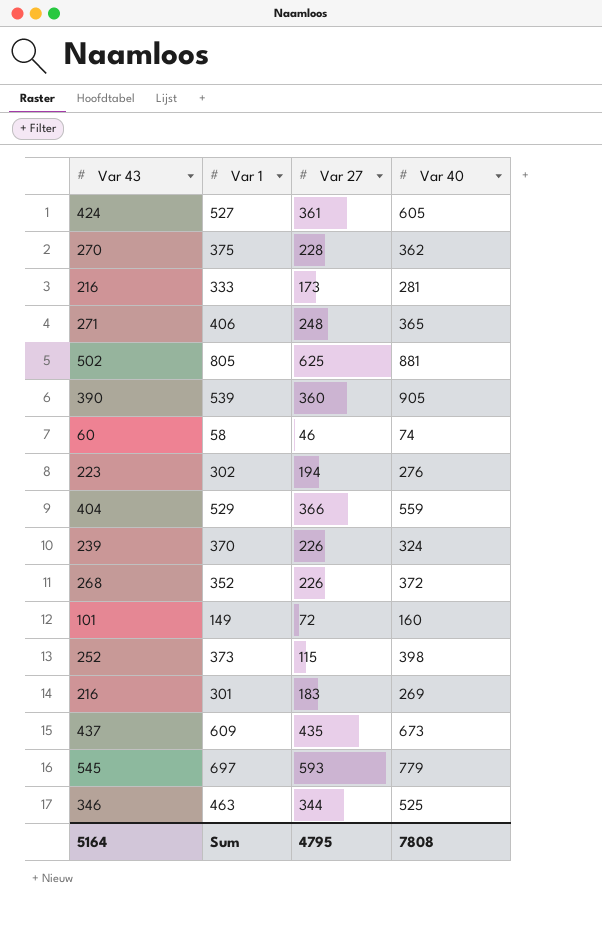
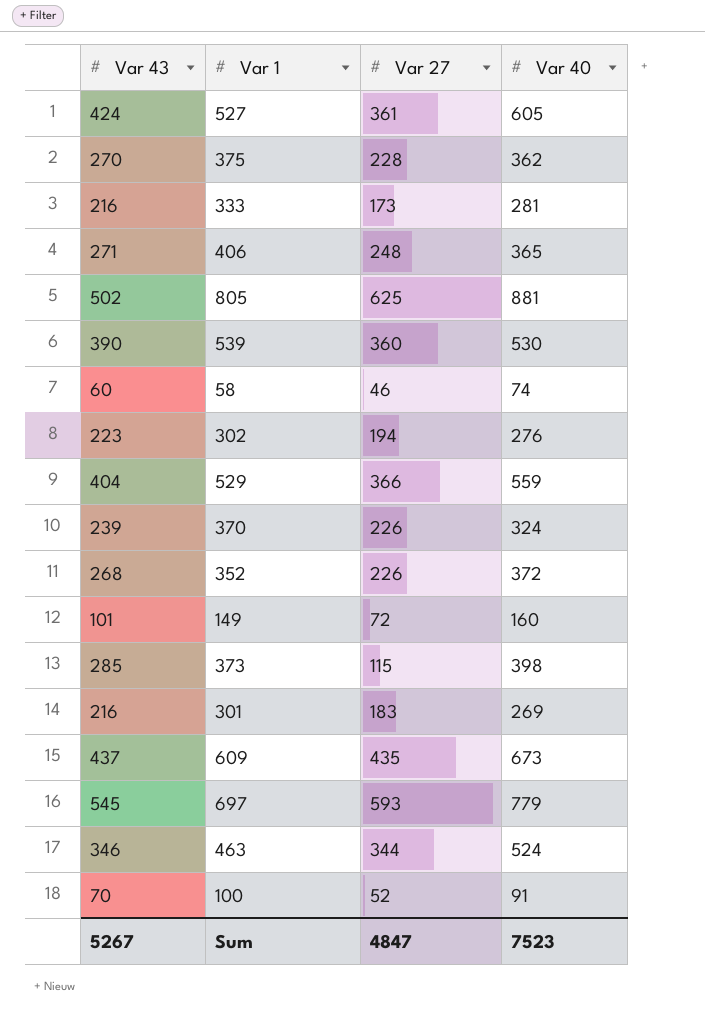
539 | Var 40: 905 -> 530
373 | Var 43: 252 -> 285
463 | Var 40: 525 -> 524
row 100: none -> 70 | 52 | 91
Sum | Var 43: 5164 -> 5267
Sum | Var 27: 4795 -> 4847
Sum | Var 40: 7808 -> 7523

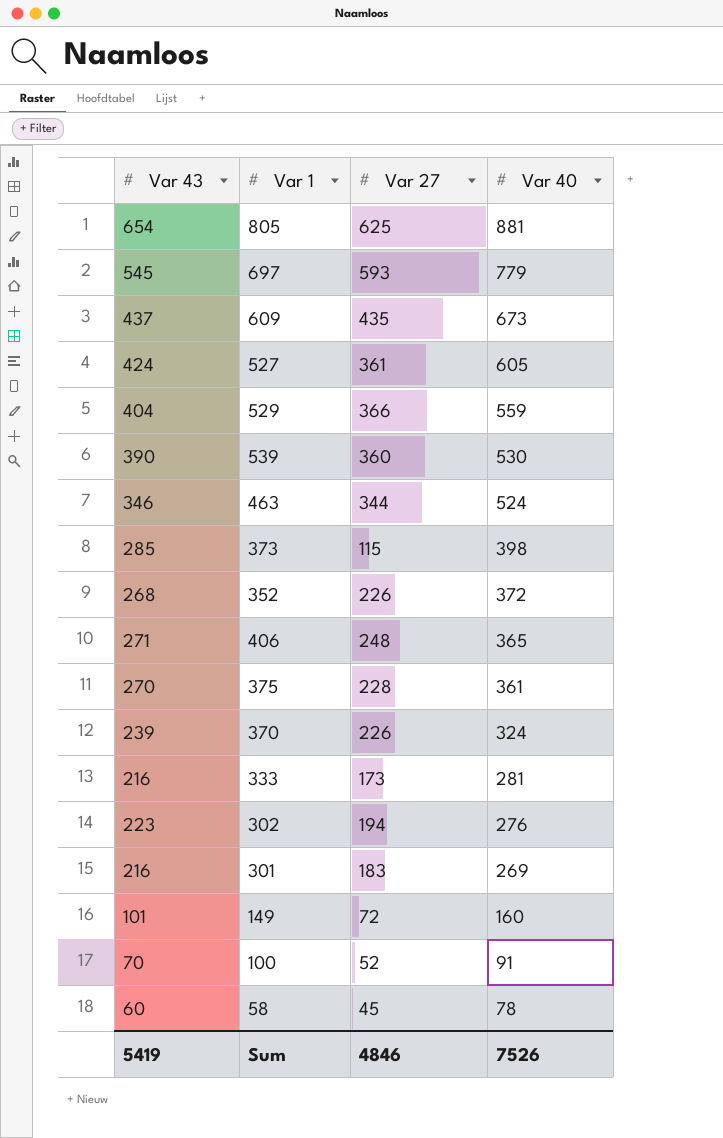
row order: none -> Var 40 descending
805 | Var 43: 502 -> 654
375 | Var 40: 362 -> 361
58 | Var 27: 46 -> 45
58 | Var 40: 74 -> 78
Sum | Var 43: 5267 -> 5419
Sum | Var 27: 4847 -> 4846
Sum | Var 40: 7523 -> 7526

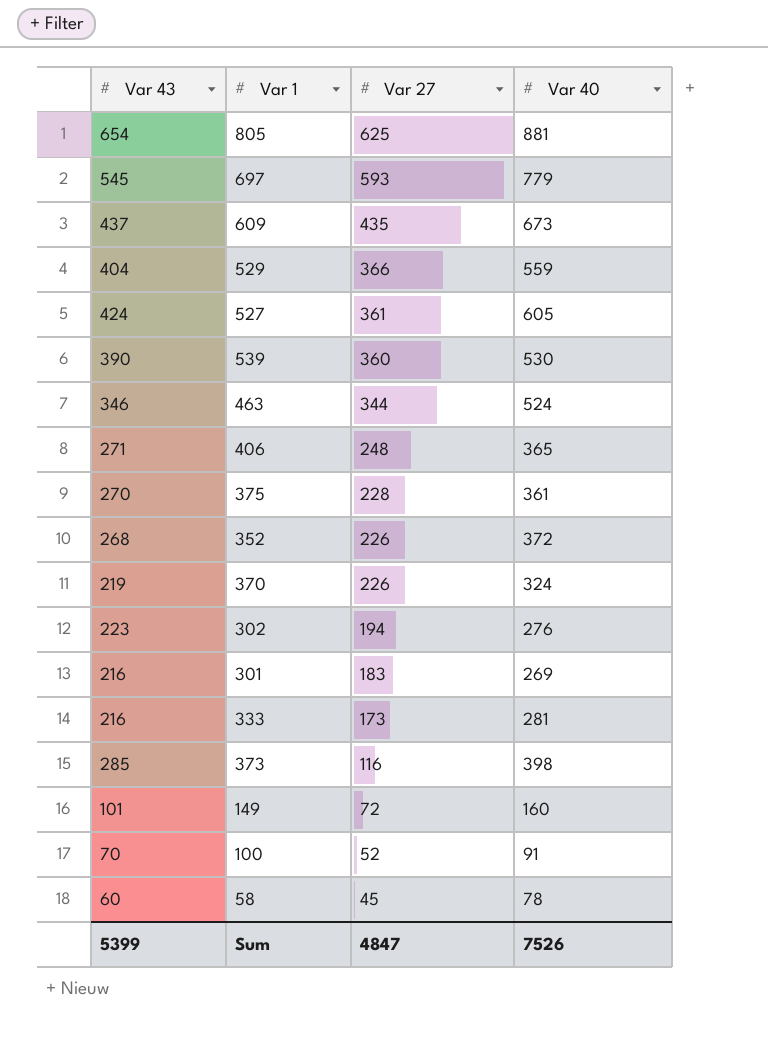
row order: Var 40 descending -> Var 27 descending
370 | Var 43: 239 -> 219
373 | Var 27: 115 -> 116
Sum | Var 43: 5419 -> 5399
Sum | Var 27: 4846 -> 4847

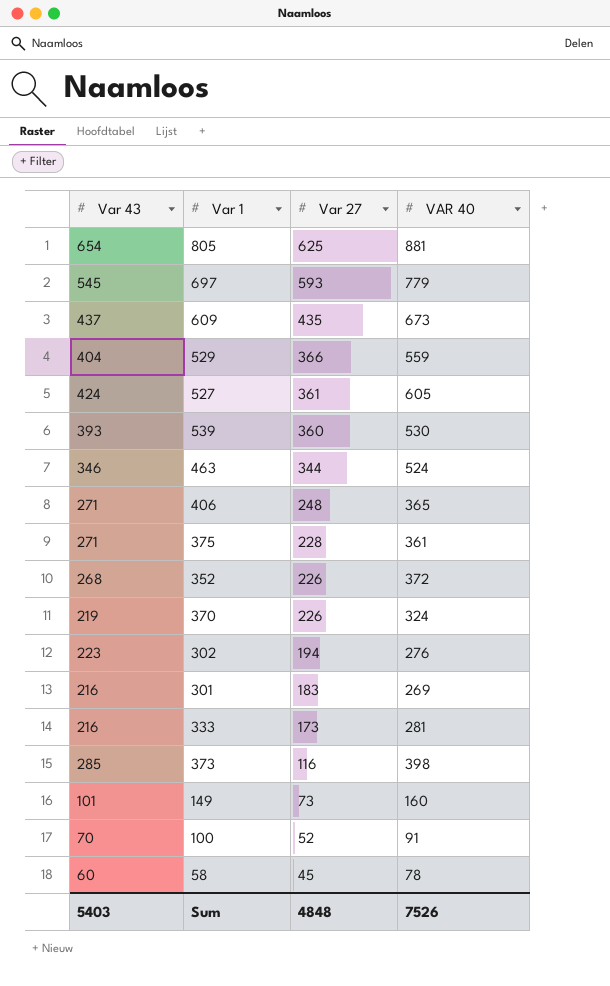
column name: Var 40 -> VAR 40
539 | Var 43: 390 -> 393
375 | Var 43: 270 -> 271
149 | Var 27: 72 -> 73
Sum | Var 43: 5399 -> 5403
Sum | Var 27: 4847 -> 4848

